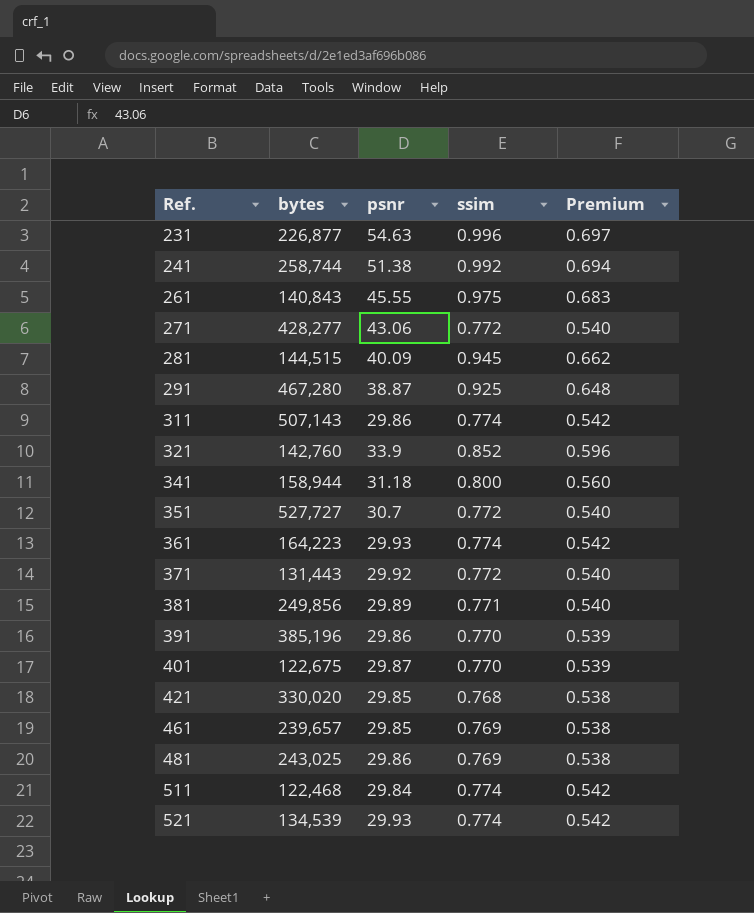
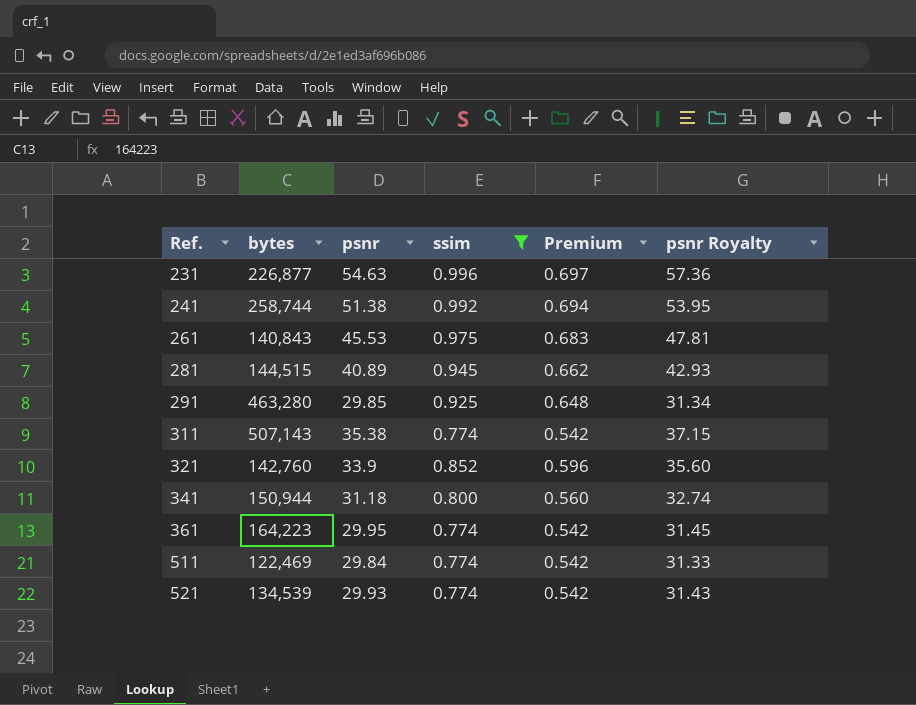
filter: none -> ssim >= 0.774
column psnr Royalty | formula: none -> [psnr] * 1.05
261 | psnr: 45.55 -> 45.53
281 | psnr: 40.09 -> 40.89
291 | bytes: 467,280 -> 463,280
291 | psnr: 38.87 -> 29.85
311 | psnr: 29.86 -> 35.38
341 | bytes: 158,944 -> 150,944
361 | psnr: 29.93 -> 29.95
511 | bytes: 122,468 -> 122,469

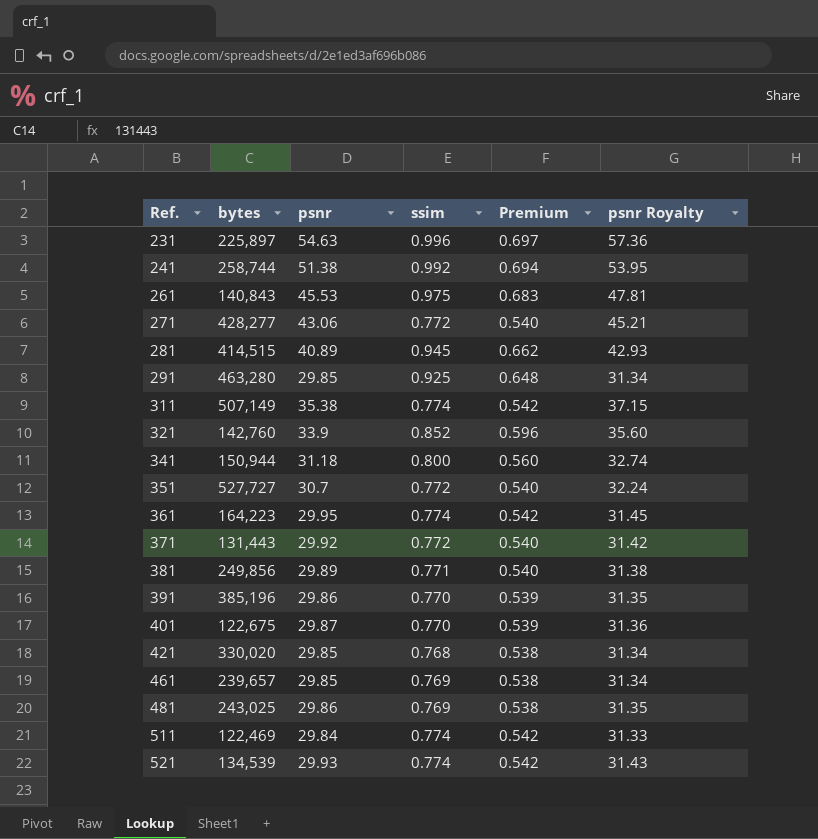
filter: ssim >= 0.774 -> none
231 | bytes: 226,877 -> 225,897
281 | bytes: 144,515 -> 414,515
311 | bytes: 507,143 -> 507,149

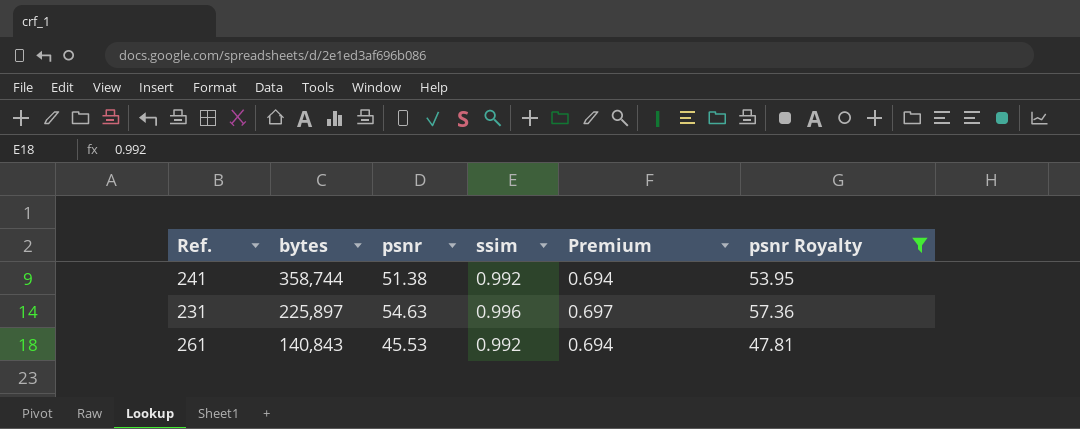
filter: none -> psnr Royalty >= 47.81
row order: Ref. ascending -> bytes descending
241 | bytes: 258,744 -> 358,744
261 | ssim: 0.975 -> 0.992
261 | Premium: 0.683 -> 0.694

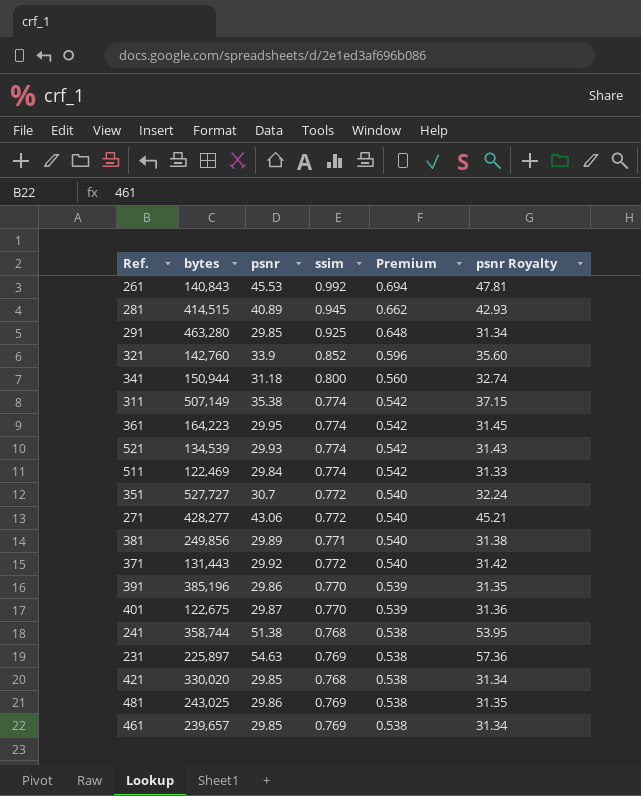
filter: psnr Royalty >= 47.81 -> none
row order: bytes descending -> Premium descending
241 | ssim: 0.992 -> 0.768
241 | Premium: 0.694 -> 0.538
231 | ssim: 0.996 -> 0.769
231 | Premium: 0.697 -> 0.538

